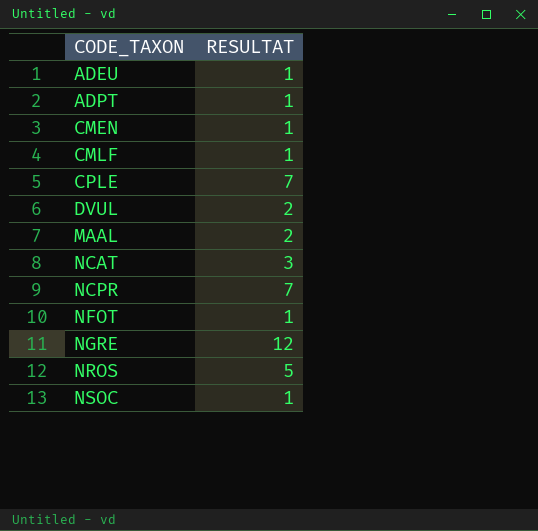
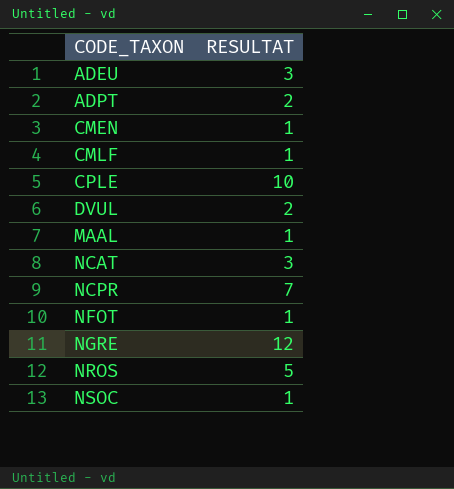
ADEU | RESULTAT: 1 -> 3
ADPT | RESULTAT: 1 -> 2
CPLE | RESULTAT: 7 -> 10
MAAL | RESULTAT: 2 -> 1

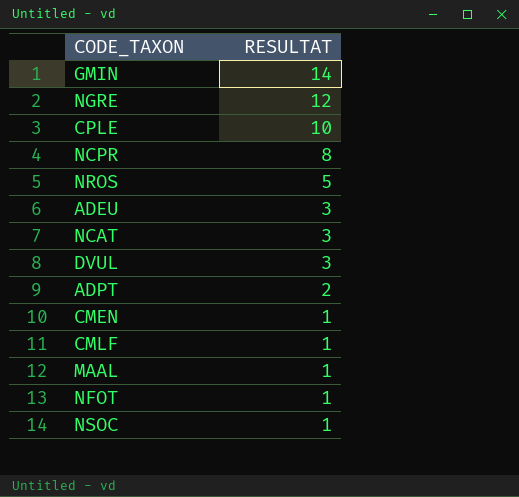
row order: CODE_TAXON ascending -> RESULTAT descending
row GMIN: none -> 14
NCPR | RESULTAT: 7 -> 8
DVUL | RESULTAT: 2 -> 3

